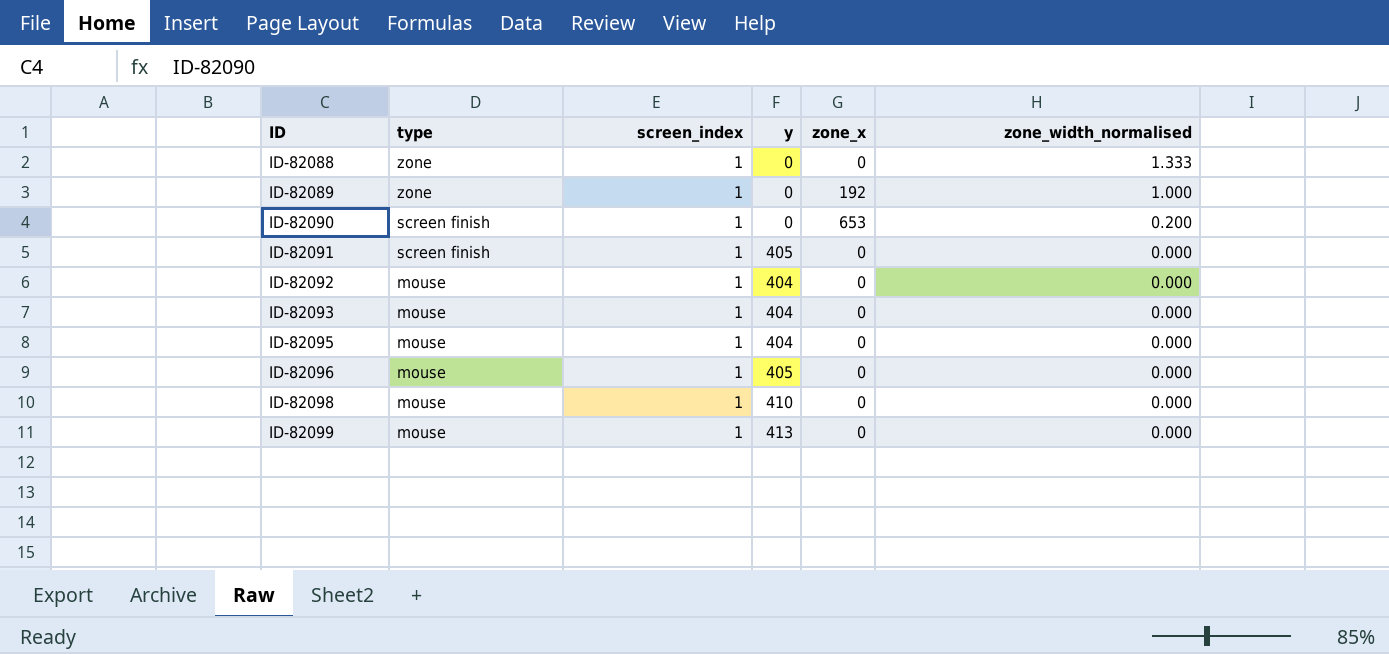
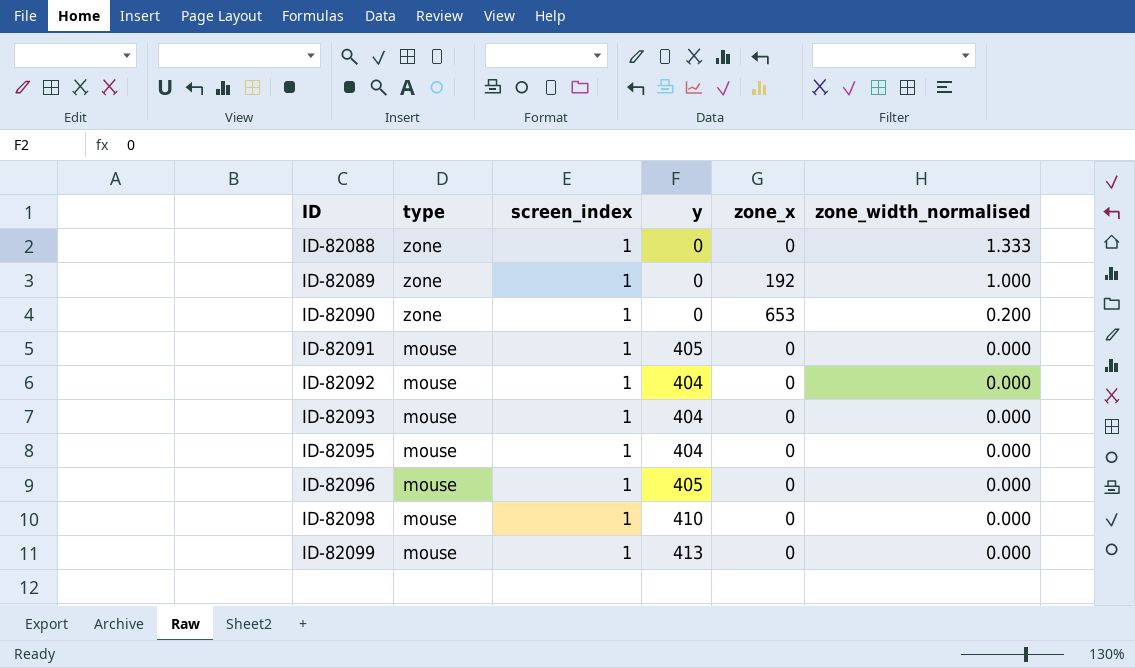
ID-82090 | type: screen finish -> zone
ID-82091 | type: screen finish -> mouse

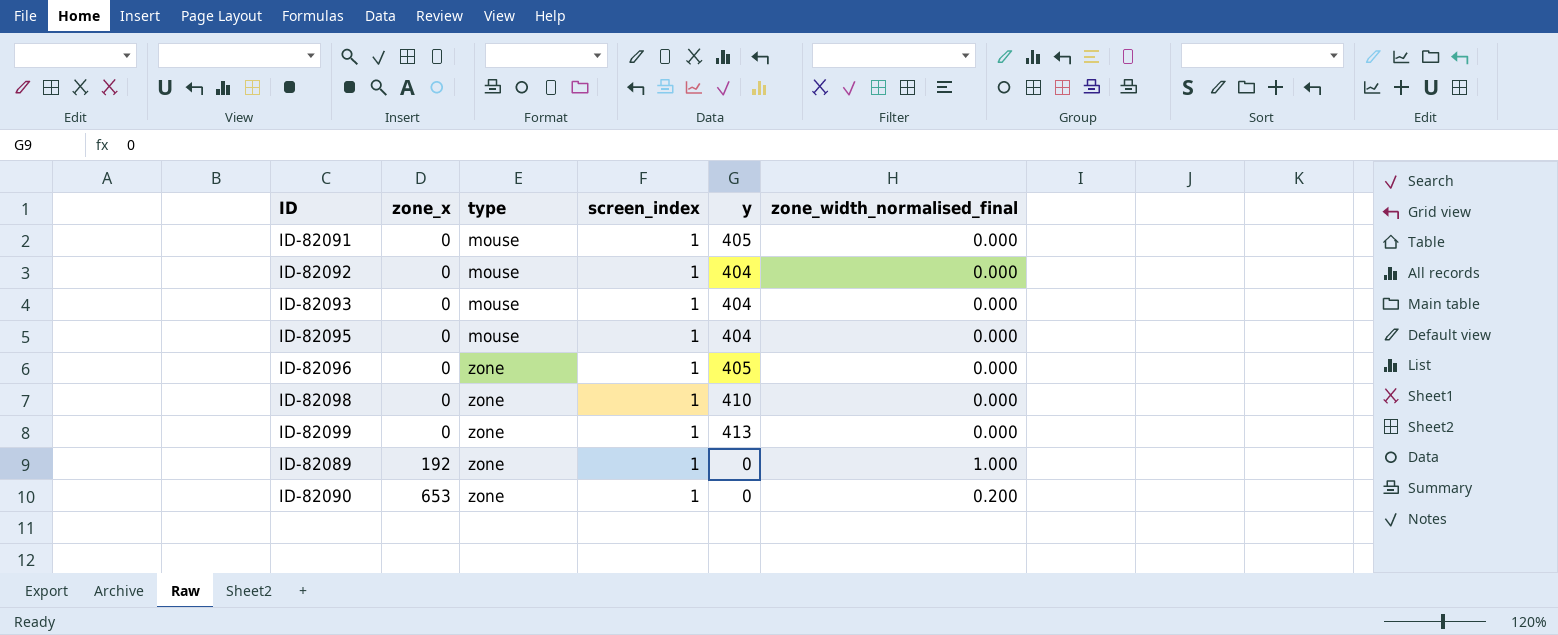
row order: ID ascending -> zone_x ascending
column zone_x | position: 5 -> 2
column name: zone_width_normalised -> zone_width_normalised_final
row ID-82088: zone | 1 | 0 | 0 | 1.333 -> none
ID-82096 | type: mouse -> zone
ID-82098 | type: mouse -> zone
ID-82099 | type: mouse -> zone

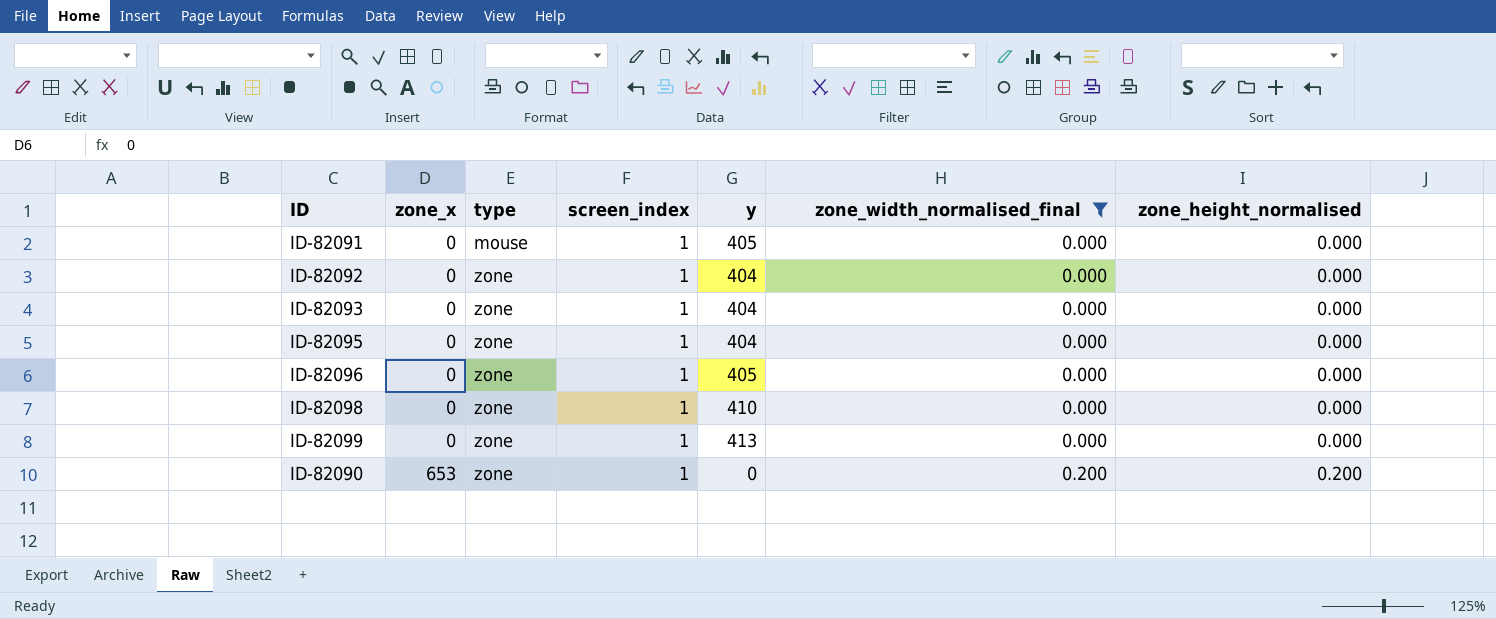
filter: none -> zone_width_normalised_final != 1.000
column zone_height_normalised | position: none -> 7
ID-82092 | type: mouse -> zone
ID-82093 | type: mouse -> zone
ID-82095 | type: mouse -> zone

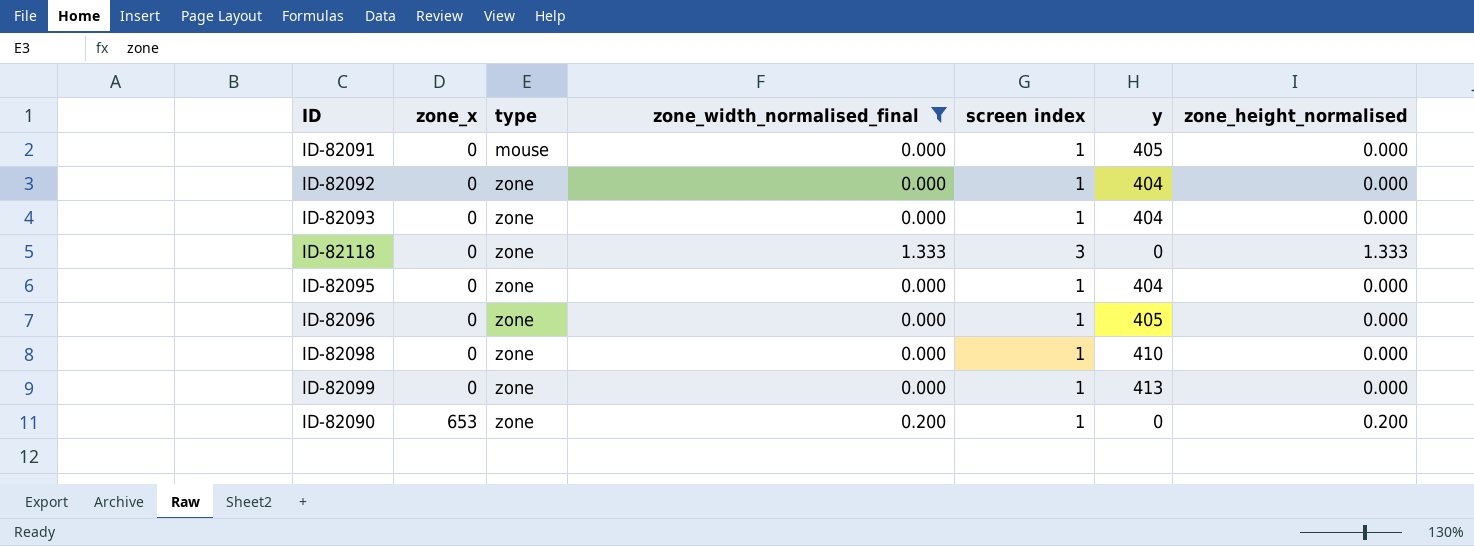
column zone_width_normalised_final | position: 6 -> 4
column name: screen_index -> screen index
row ID-82118: none -> 0 | zone | 1.333 | 3 | 0 | 1.333

